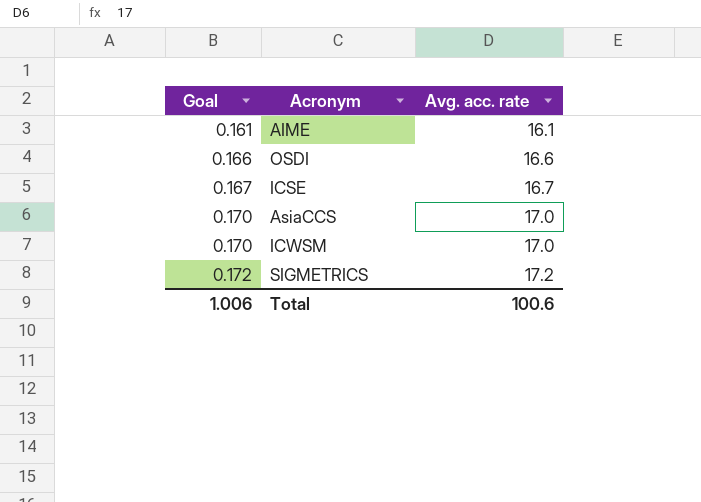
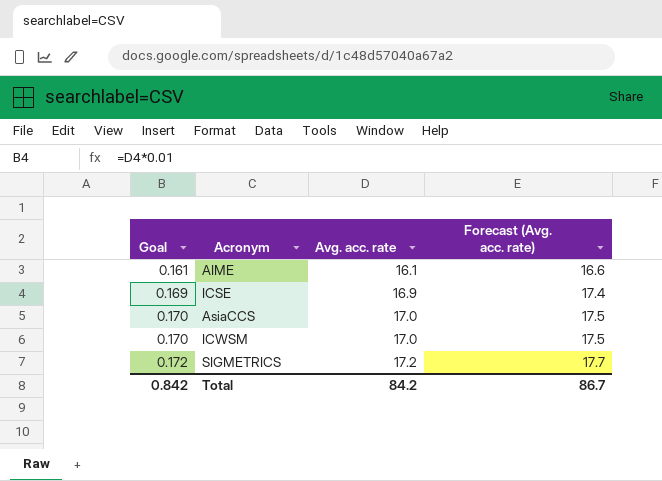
column Forecast (Avg. acc. rate) | formula: none -> [Avg. acc. rate] * 1.03
row OSDI: 0.166 | 16.6 -> none
ICSE | Goal: 0.167 -> 0.169
ICSE | Avg. acc. rate: 16.7 -> 16.9
Total | Goal: 1.006 -> 0.842
Total | Avg. acc. rate: 100.6 -> 84.2

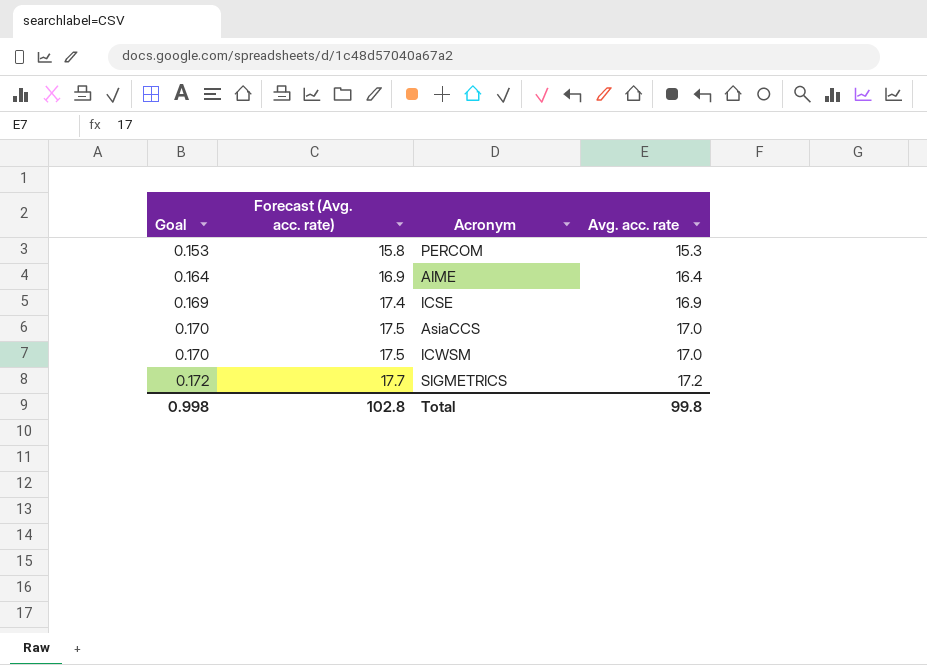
column Forecast (Avg. acc. rate) | position: 4 -> 2
row PERCOM: none -> 0.153 | 15.8 | 15.3
AIME | Goal: 0.161 -> 0.164
AIME | Forecast (Avg. acc. rate): 16.6 -> 16.9
AIME | Avg. acc. rate: 16.1 -> 16.4
Total | Goal: 0.842 -> 0.998
Total | Forecast (Avg. acc. rate): 86.7 -> 102.8
Total | Avg. acc. rate: 84.2 -> 99.8

